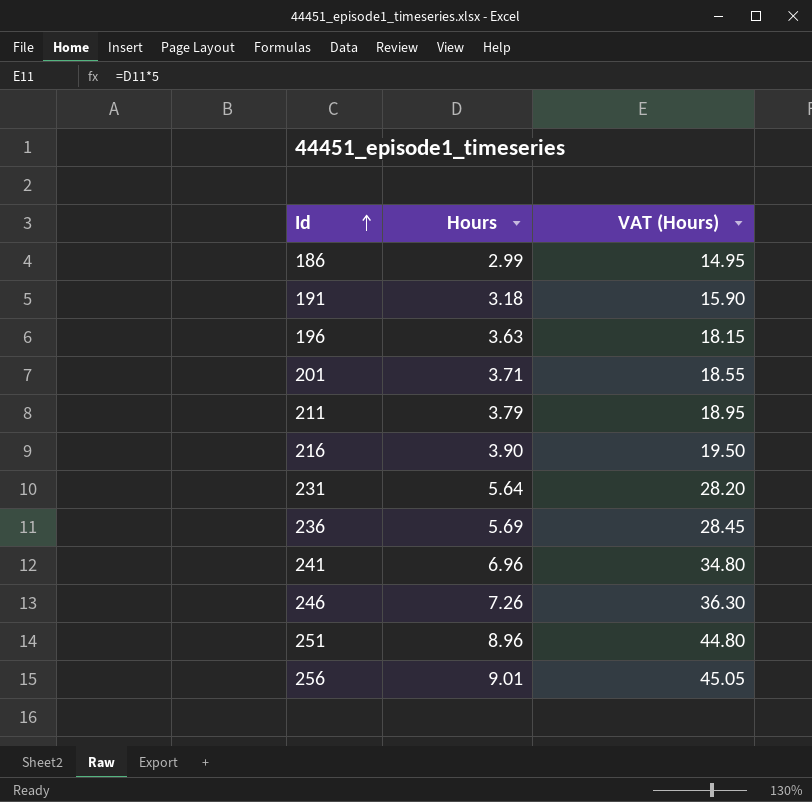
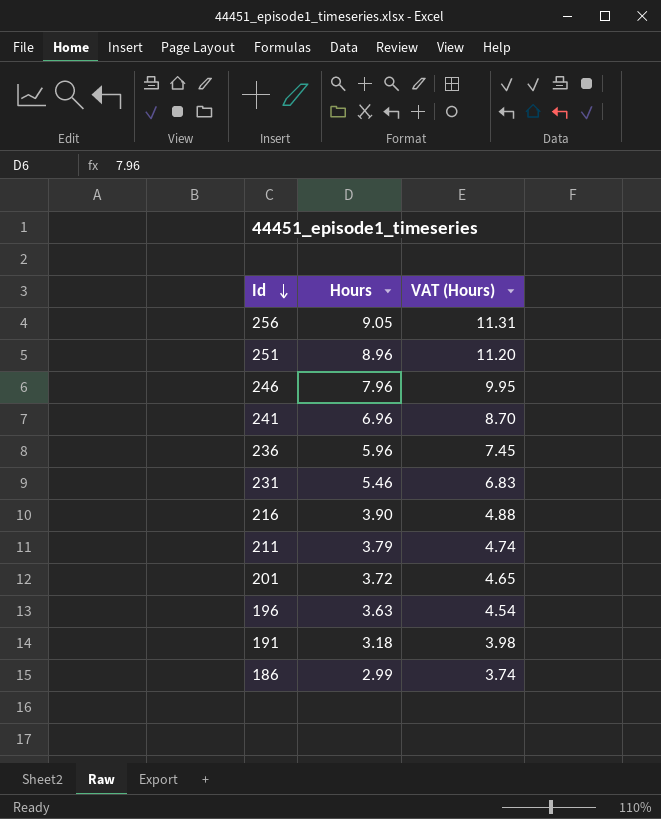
row order: Id ascending -> Id descending
column VAT (Hours) | formula: [Hours] * 5 -> [Hours] * 1.25
256 | Hours: 9.01 -> 9.05
246 | Hours: 7.26 -> 7.96
236 | Hours: 5.69 -> 5.96
231 | Hours: 5.64 -> 5.46
201 | Hours: 3.71 -> 3.72

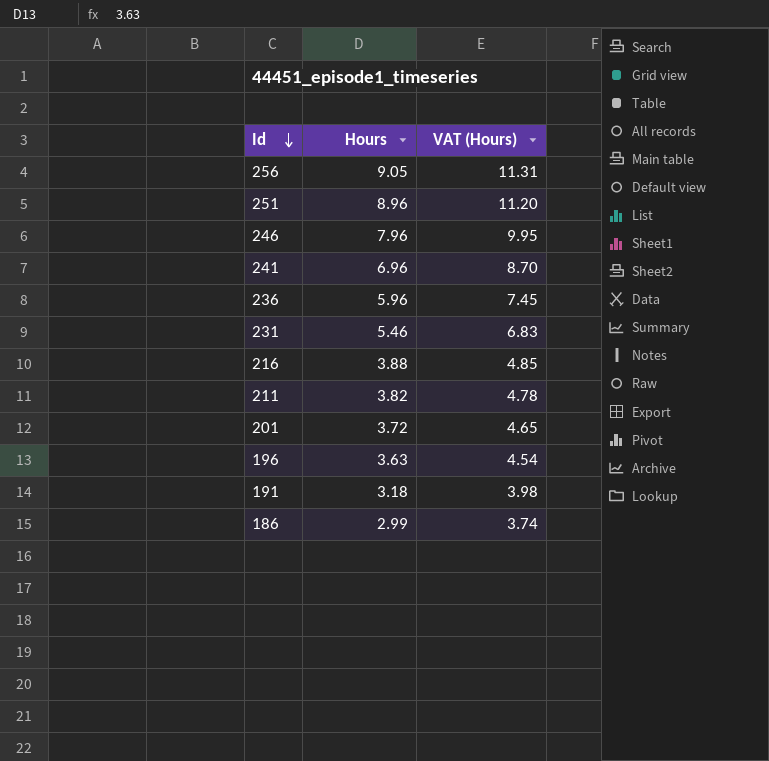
216 | Hours: 3.90 -> 3.88
216 | VAT (Hours): 4.88 -> 4.85
211 | Hours: 3.79 -> 3.82
211 | VAT (Hours): 4.74 -> 4.78

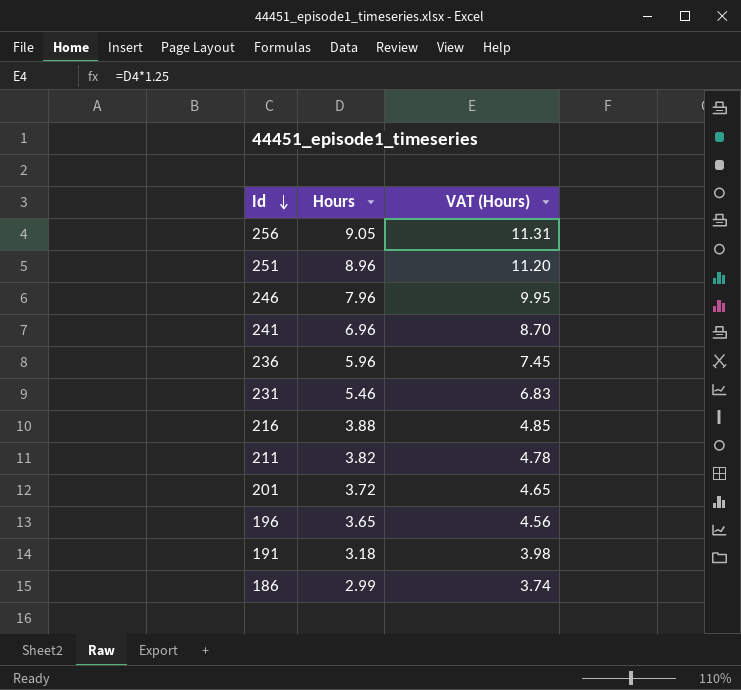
196 | Hours: 3.63 -> 3.65
196 | VAT (Hours): 4.54 -> 4.56

